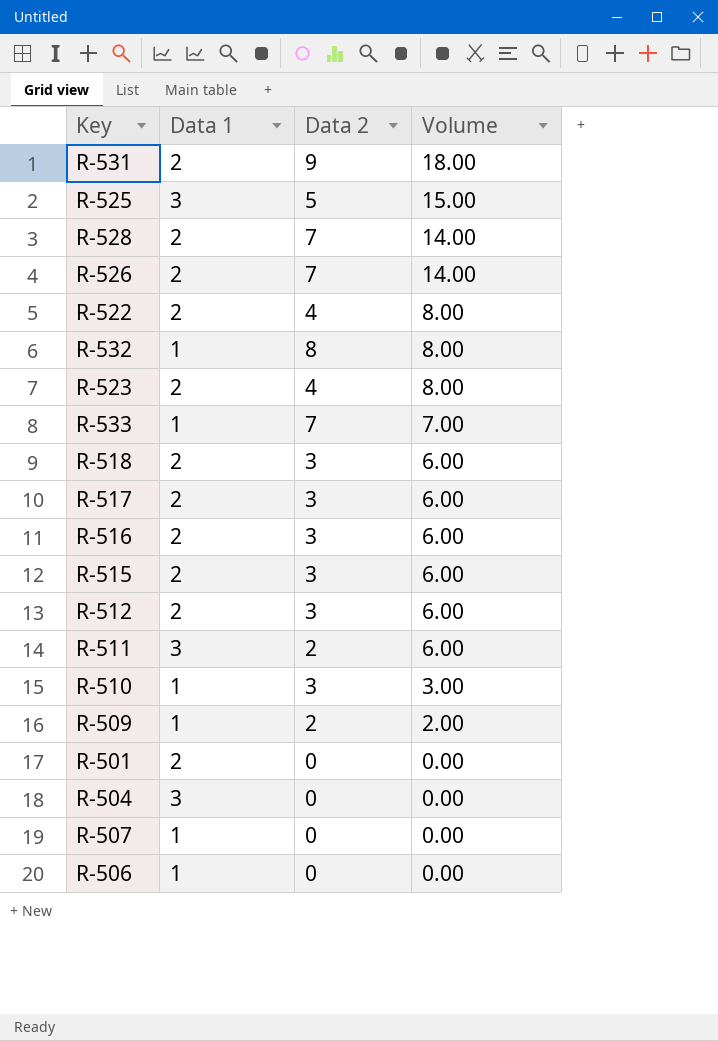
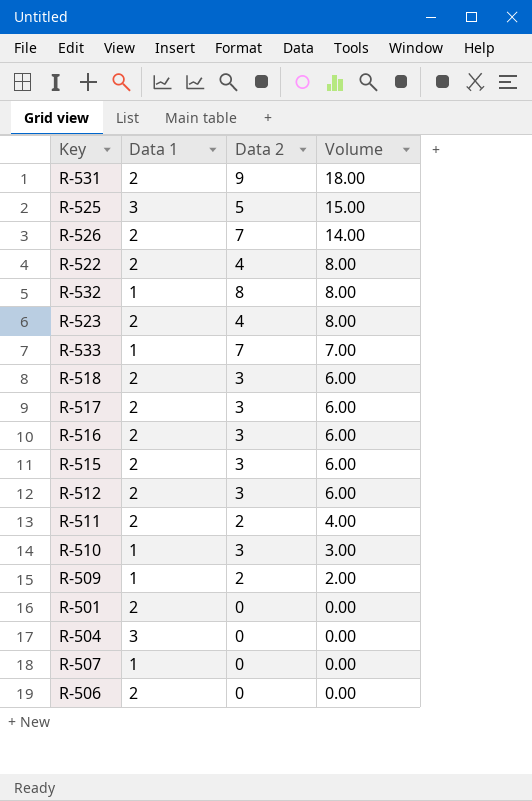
row R-528: 2 | 7 | 14.00 -> none
R-511 | Data 1: 3 -> 2
R-511 | Volume: 6.00 -> 4.00
R-506 | Data 1: 1 -> 2

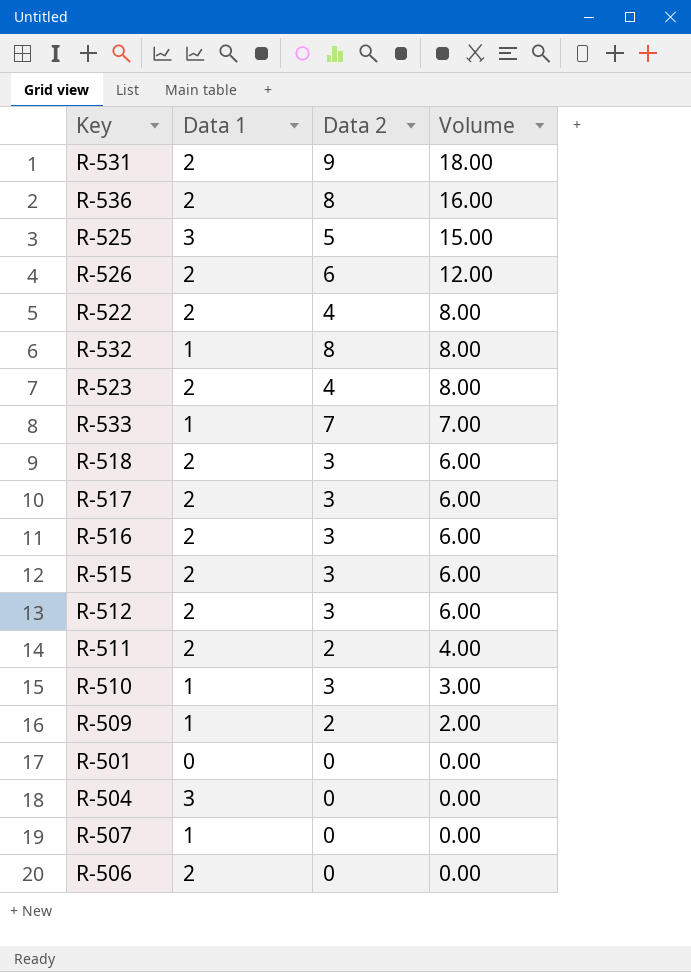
row R-536: none -> 2 | 8 | 16.00
R-526 | Data 2: 7 -> 6
R-526 | Volume: 14.00 -> 12.00
R-501 | Data 1: 2 -> 0

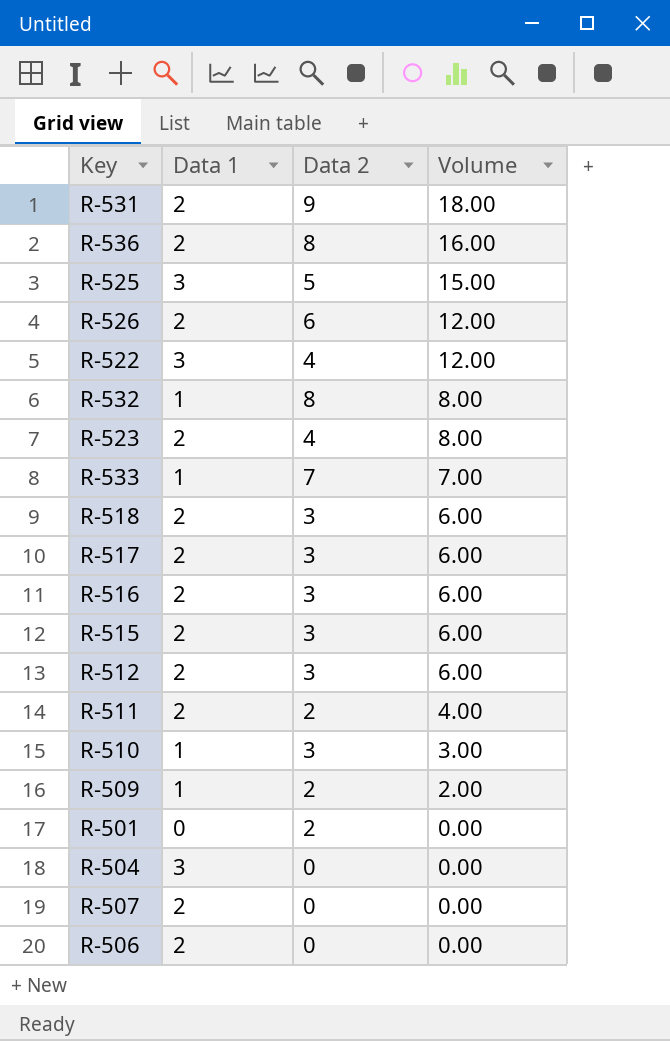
R-522 | Data 1: 2 -> 3
R-522 | Volume: 8.00 -> 12.00
R-501 | Data 2: 0 -> 2
R-507 | Data 1: 1 -> 2

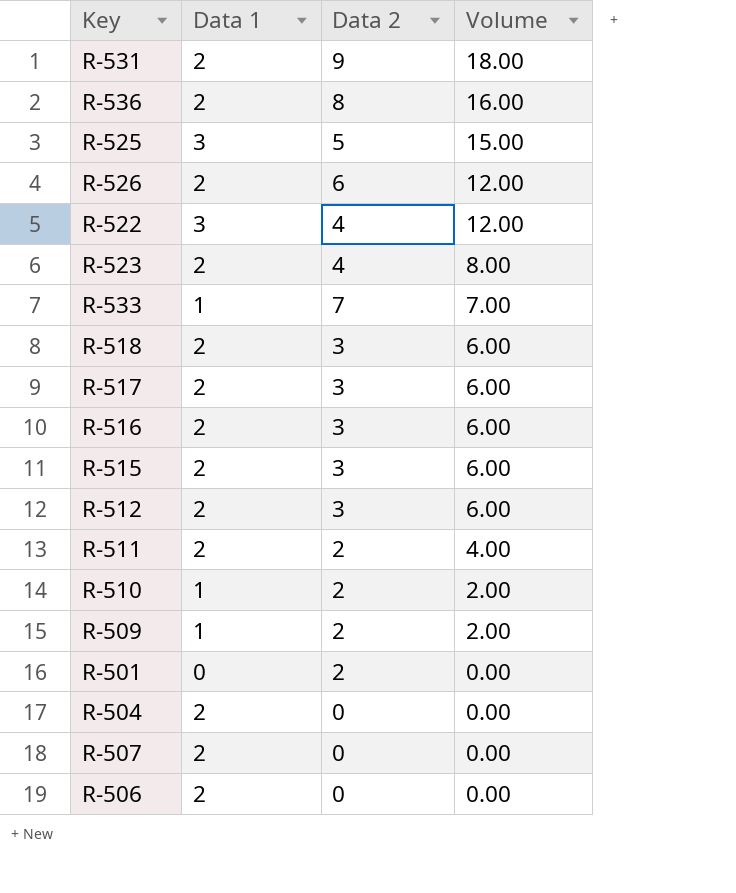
row R-532: 1 | 8 | 8.00 -> none
R-510 | Data 2: 3 -> 2
R-510 | Volume: 3.00 -> 2.00
R-504 | Data 1: 3 -> 2

